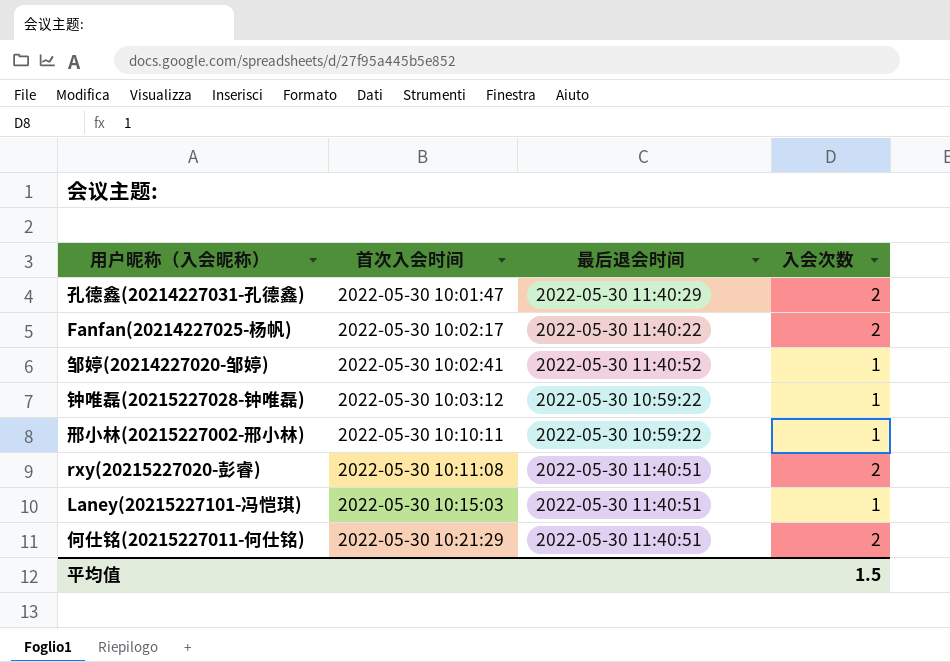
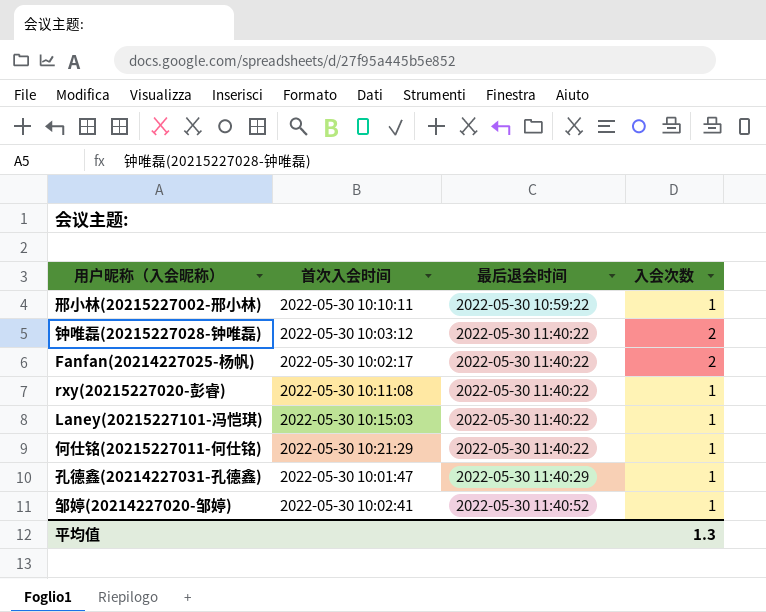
row order: 首次入会时间 ascending -> 最后退会时间 ascending
钟唯磊(20215227028-钟唯磊) | 最后退会时间: 2022-05-30 10:59:22 -> 2022-05-30 11:40:22
钟唯磊(20215227028-钟唯磊) | 入会次数: 1 -> 2
rxy(20215227020-彭睿) | 最后退会时间: 2022-05-30 11:40:51 -> 2022-05-30 11:40:22
rxy(20215227020-彭睿) | 入会次数: 2 -> 1
Laney(20215227101-冯恺琪) | 最后退会时间: 2022-05-30 11:40:51 -> 2022-05-30 11:40:22
何仕铭(20215227011-何仕铭) | 最后退会时间: 2022-05-30 11:40:51 -> 2022-05-30 11:40:22
何仕铭(20215227011-何仕铭) | 入会次数: 2 -> 1
孔德鑫(20214227031-孔德鑫) | 入会次数: 2 -> 1
平均值 | 入会次数: 1.5 -> 1.3

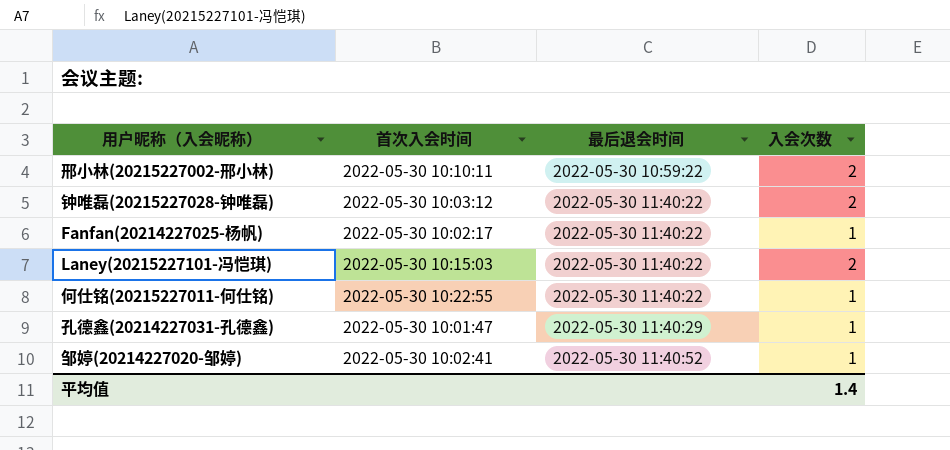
row rxy(20215227020-彭睿): 2022-05-30 10:11:08 | 2022-05-30 11:40:22 | 1 -> none
邢小林(20215227002-邢小林) | 入会次数: 1 -> 2
Fanfan(20214227025-杨帆) | 入会次数: 2 -> 1
Laney(20215227101-冯恺琪) | 入会次数: 1 -> 2
何仕铭(20215227011-何仕铭) | 首次入会时间: 2022-05-30 10:21:29 -> 2022-05-30 10:22:55
平均值 | 入会次数: 1.3 -> 1.4

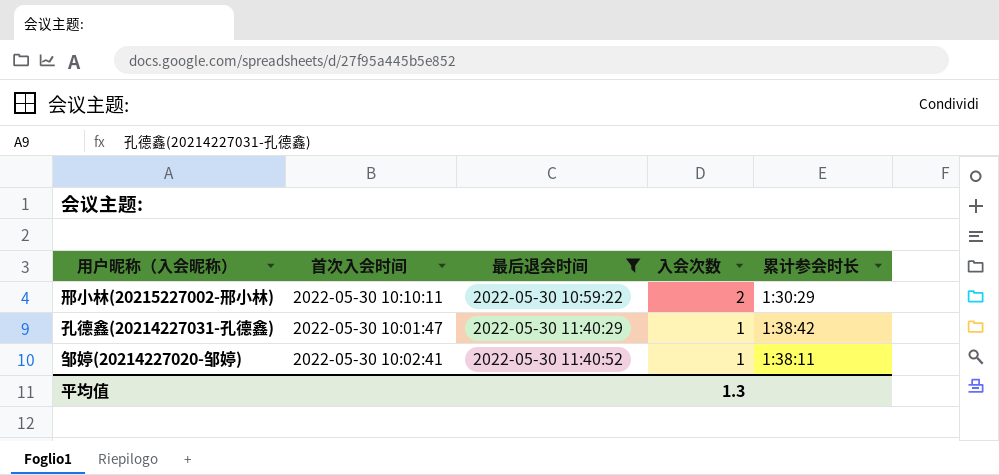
filter: none -> 最后退会时间 != 2022-05-30 11:40:22
column 累计参会时长 | position: none -> 5
平均值 | 入会次数: 1.4 -> 1.3

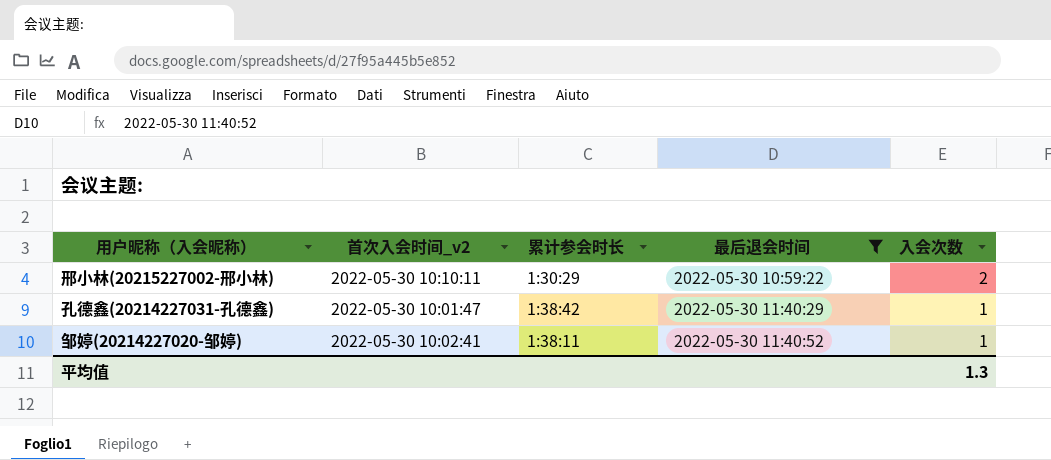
column name: 首次入会时间 -> 首次入会时间_v2
column 累计参会时长 | position: 5 -> 3

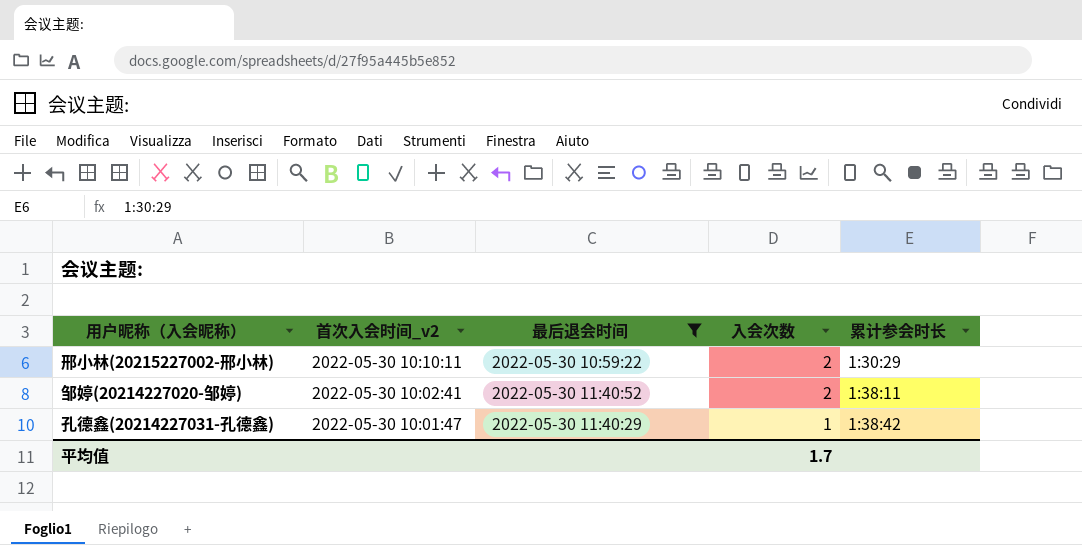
row order: 最后退会时间 ascending -> 首次入会时间_v2 descending
column 累计参会时长 | position: 3 -> 5
邹婷(20214227020-邹婷) | 入会次数: 1 -> 2
平均值 | 入会次数: 1.3 -> 1.7

